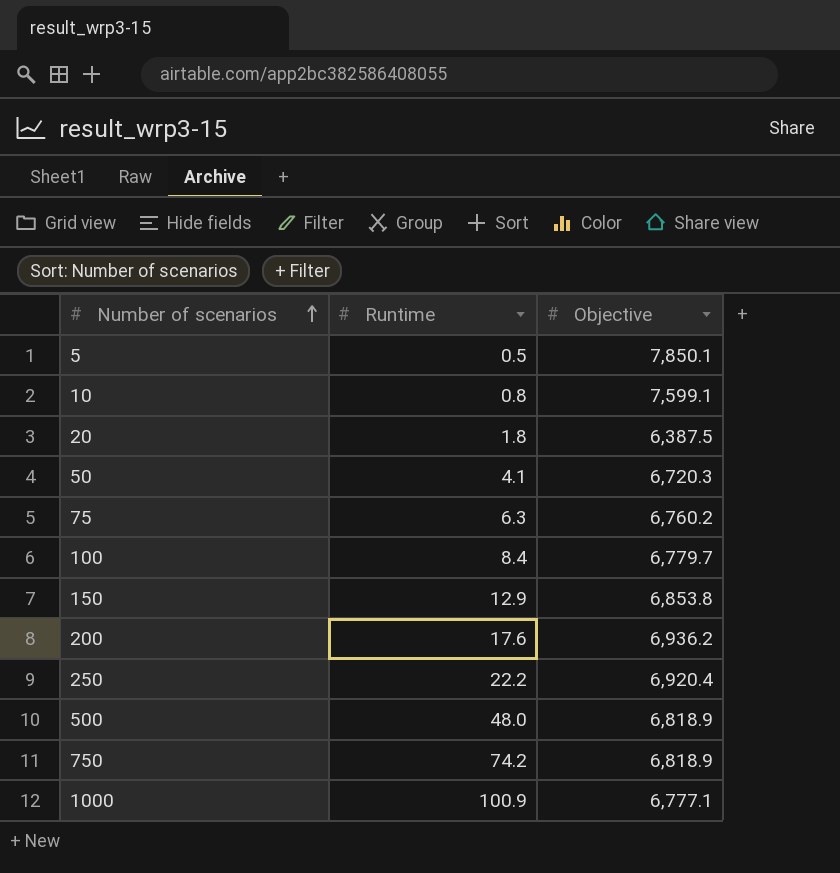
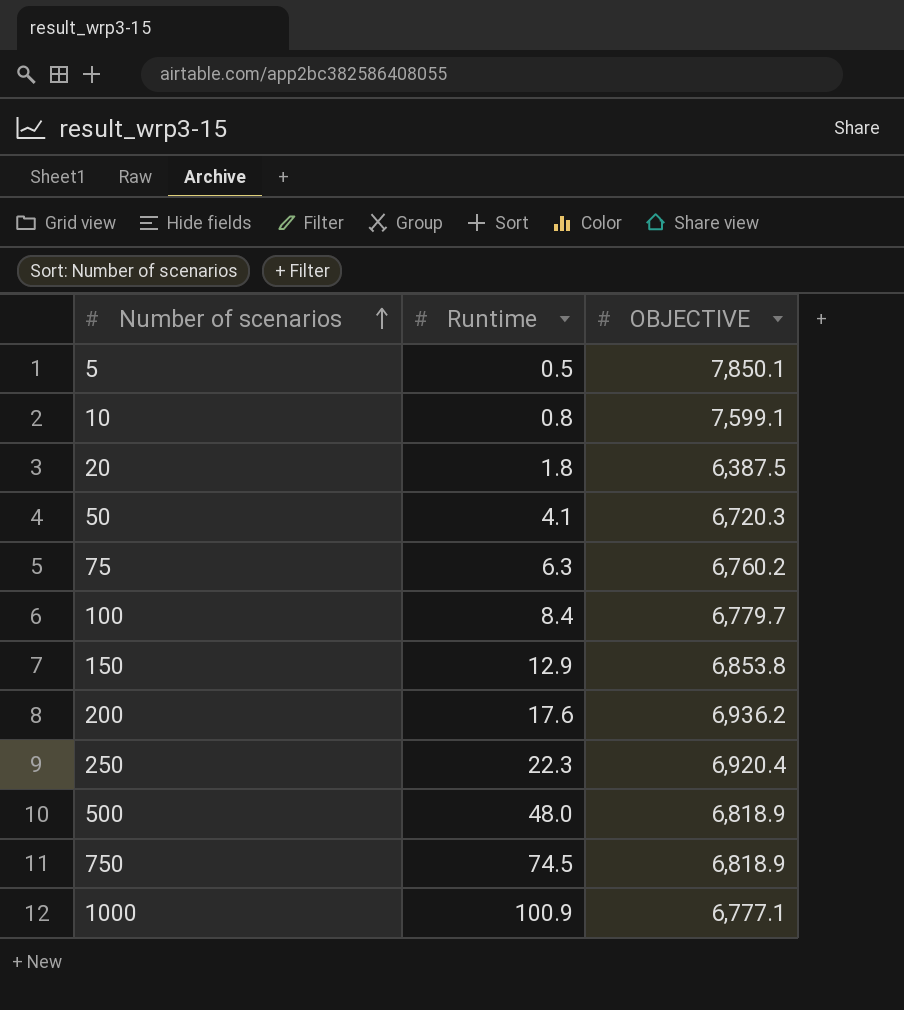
column name: Objective -> OBJECTIVE
250 | Runtime: 22.2 -> 22.3
750 | Runtime: 74.2 -> 74.5

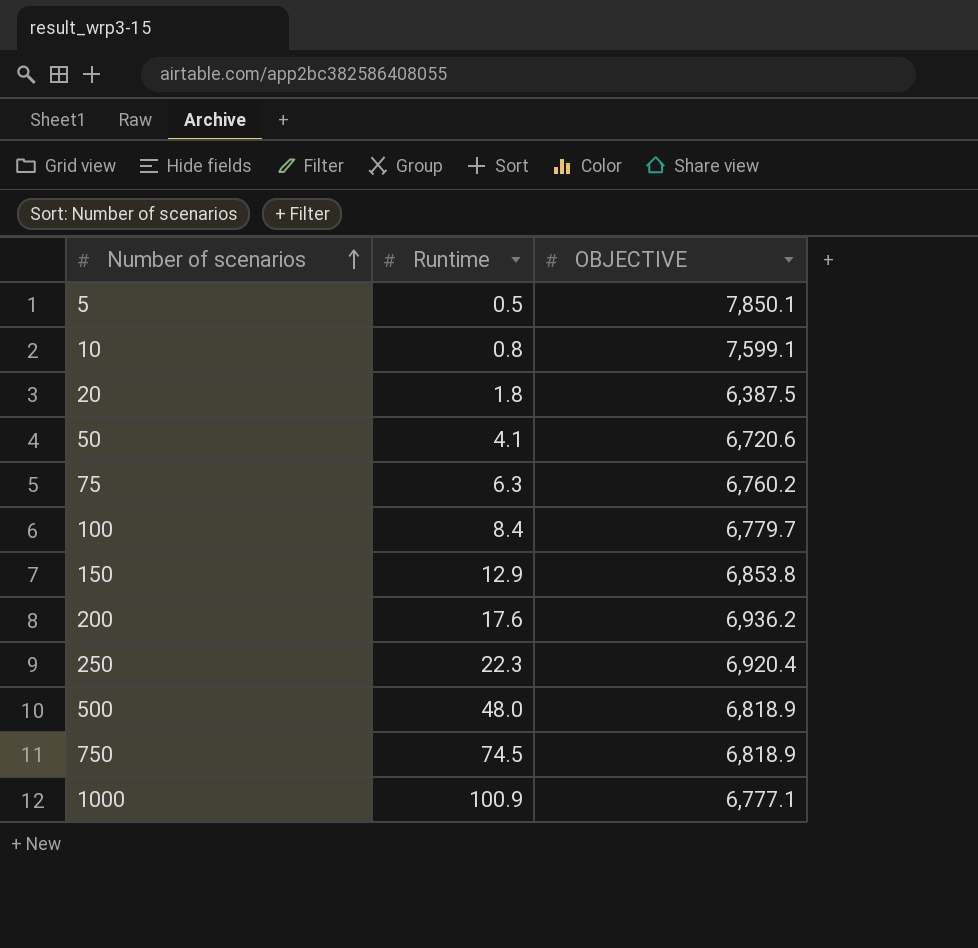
50 | OBJECTIVE: 6,720.3 -> 6,720.6

